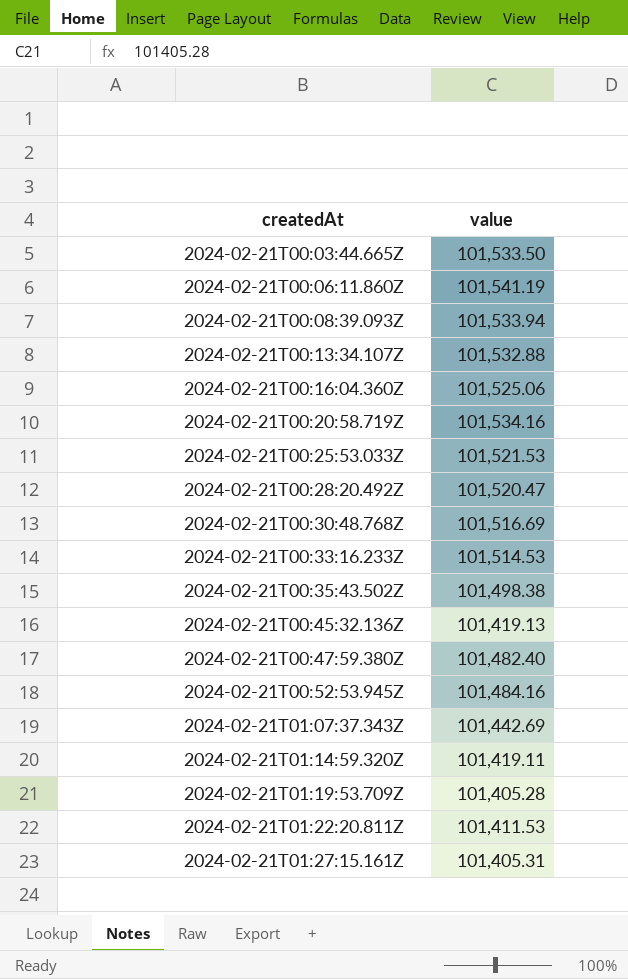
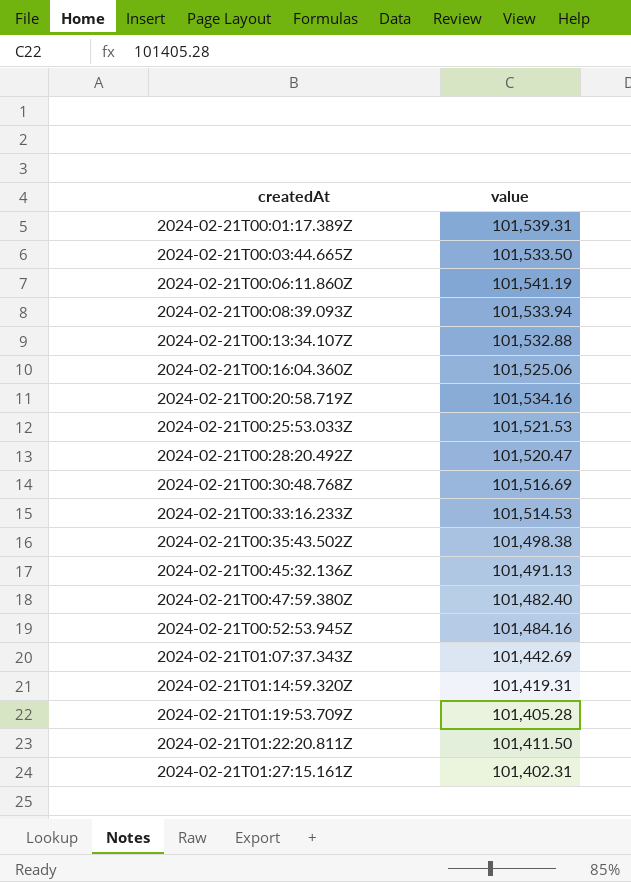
row 2024-02-21T00:01:17.389Z: none -> 101,539.31
2024-02-21T00:45:32.136Z | value: 101,419.13 -> 101,491.13
2024-02-21T01:14:59.320Z | value: 101,419.11 -> 101,419.31
2024-02-21T01:22:20.811Z | value: 101,411.53 -> 101,411.50
2024-02-21T01:27:15.161Z | value: 101,405.31 -> 101,402.31

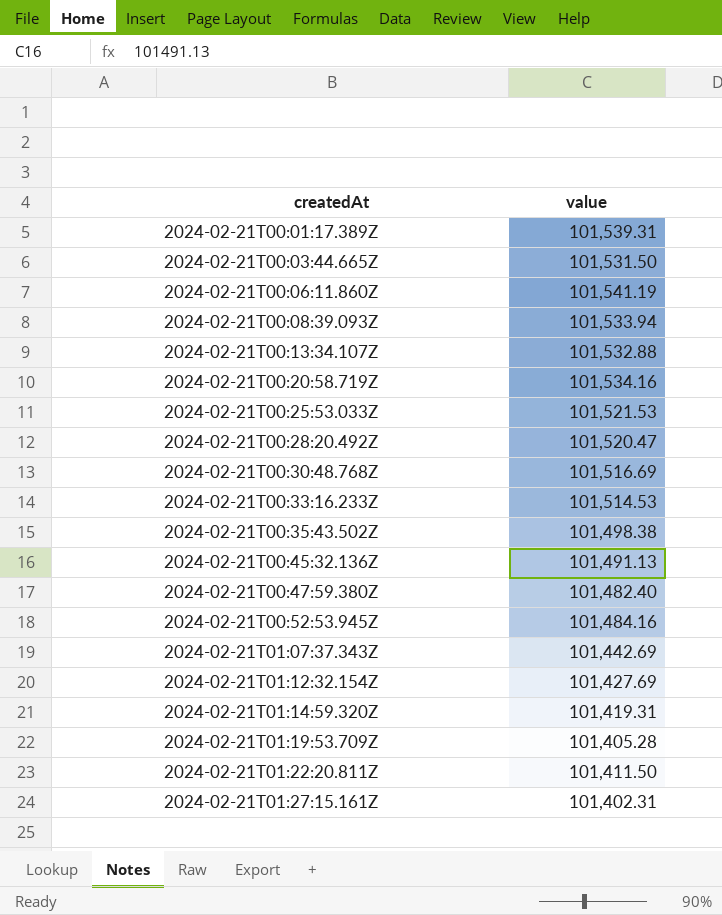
row 2024-02-21T00:16:04.360Z: 101,525.06 -> none
2024-02-21T00:03:44.665Z | value: 101,533.50 -> 101,531.50
row 2024-02-21T01:12:32.154Z: none -> 101,427.69

